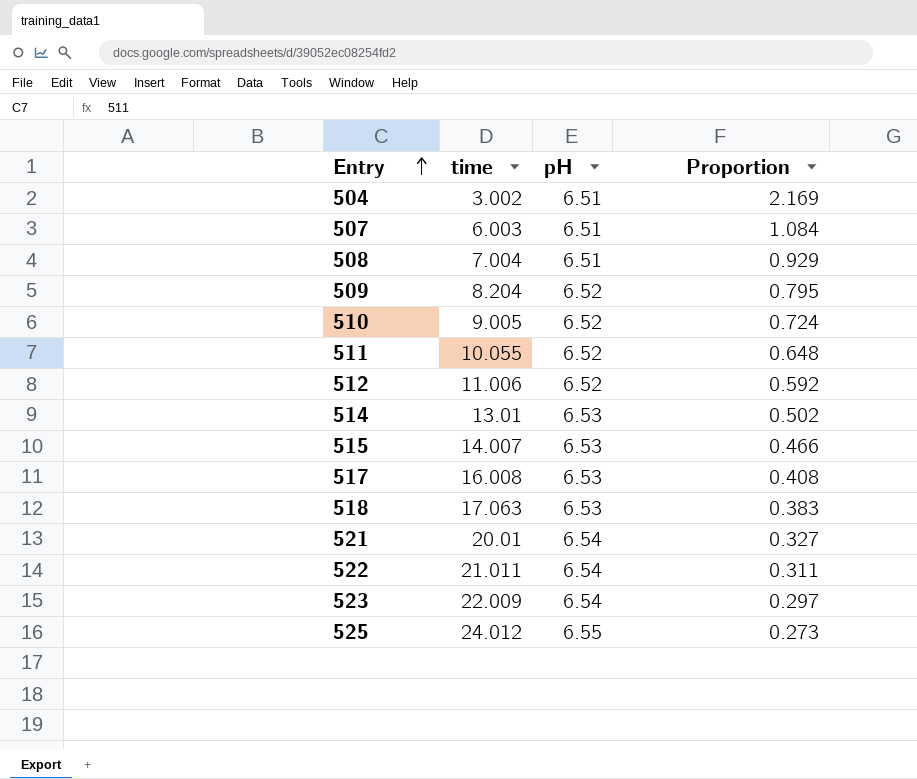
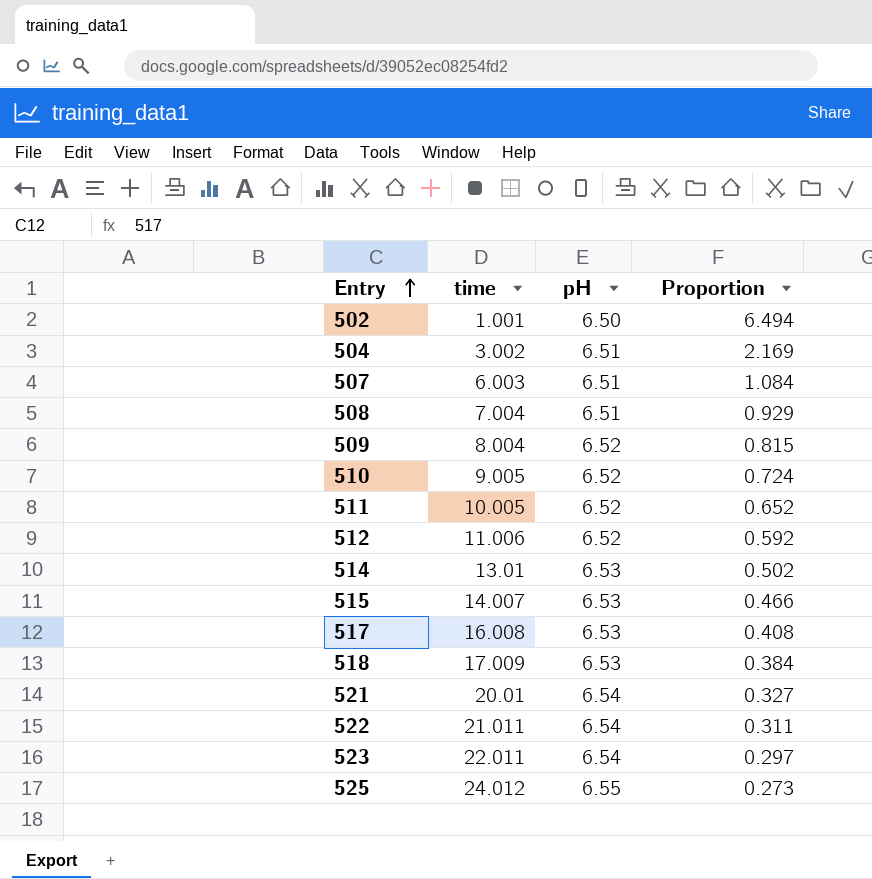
row 502: none -> 1.001 | 6.50 | 6.494
509 | time: 8.204 -> 8.004
509 | Proportion: 0.795 -> 0.815
511 | time: 10.055 -> 10.005
511 | Proportion: 0.648 -> 0.652
518 | time: 17.063 -> 17.009
518 | Proportion: 0.383 -> 0.384
523 | time: 22.009 -> 22.011

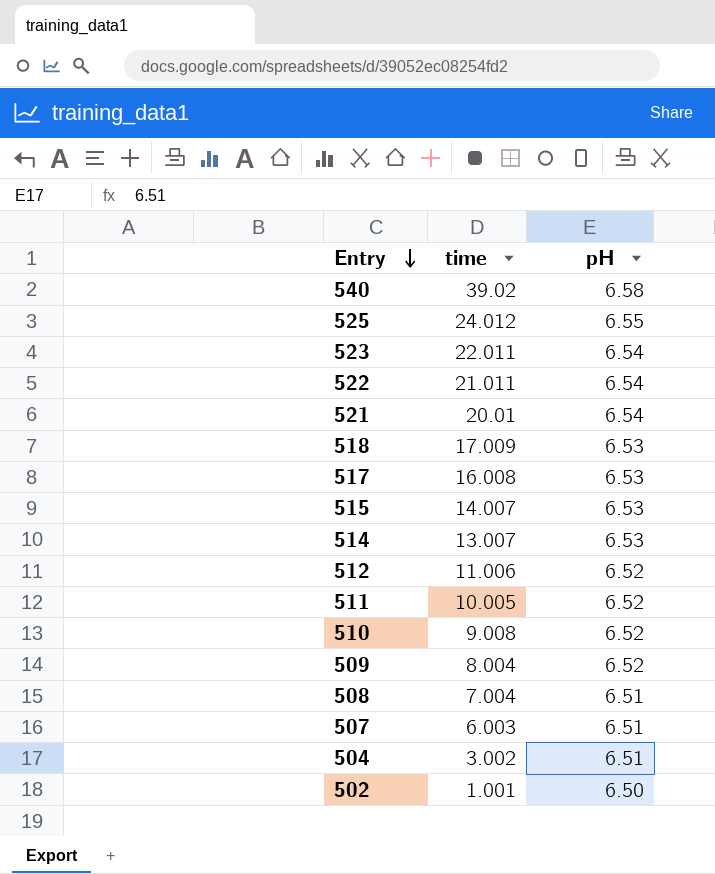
row order: Entry ascending -> Entry descending
column Proportion | formula: [pH] / [time] -> none
row 540: none -> 39.02 | 6.58
514 | time: 13.01 -> 13.007
510 | time: 9.005 -> 9.008

